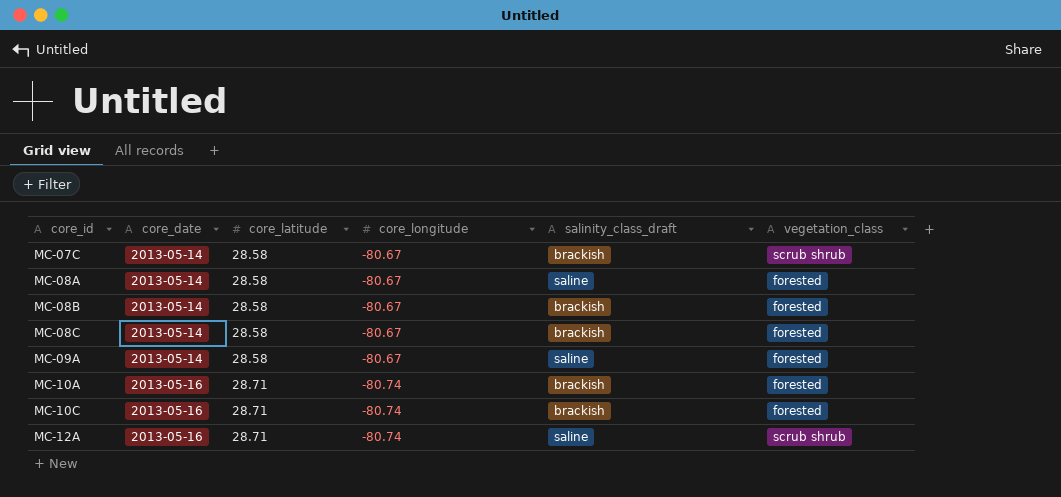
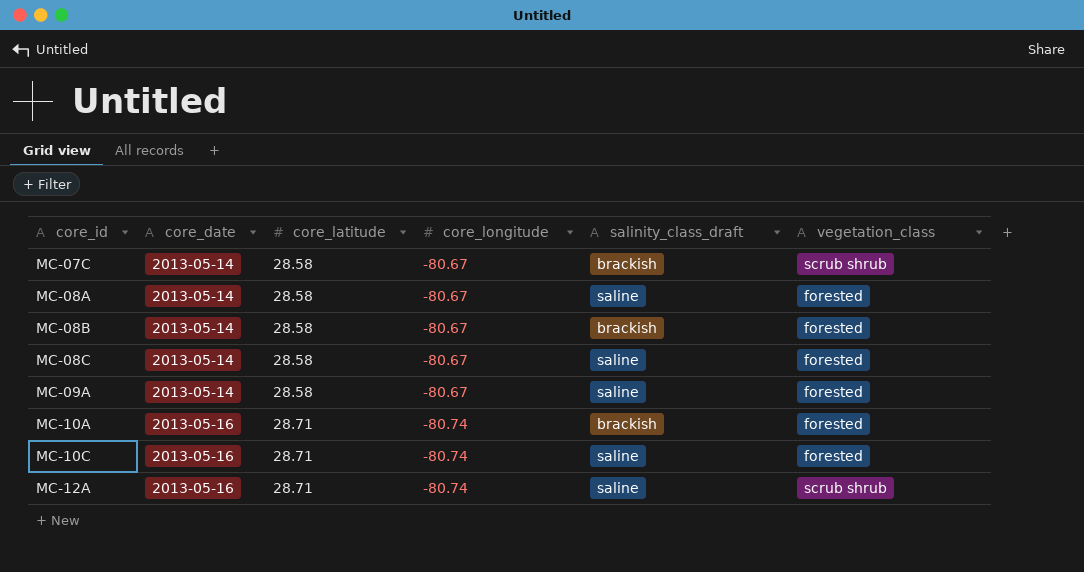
MC-08C | salinity_class_draft: brackish -> saline
MC-10C | salinity_class_draft: brackish -> saline

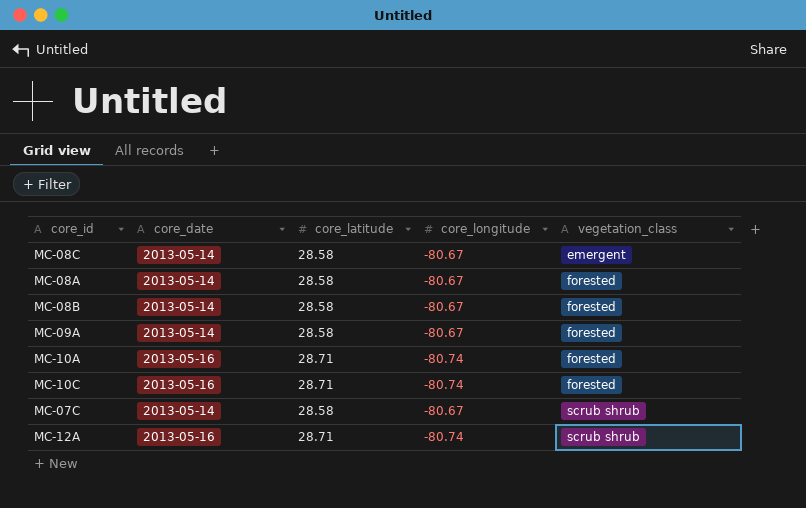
row order: core_id ascending -> vegetation_class ascending
column salinity_class_draft | position: 5 -> none
MC-08C | vegetation_class: forested -> emergent

